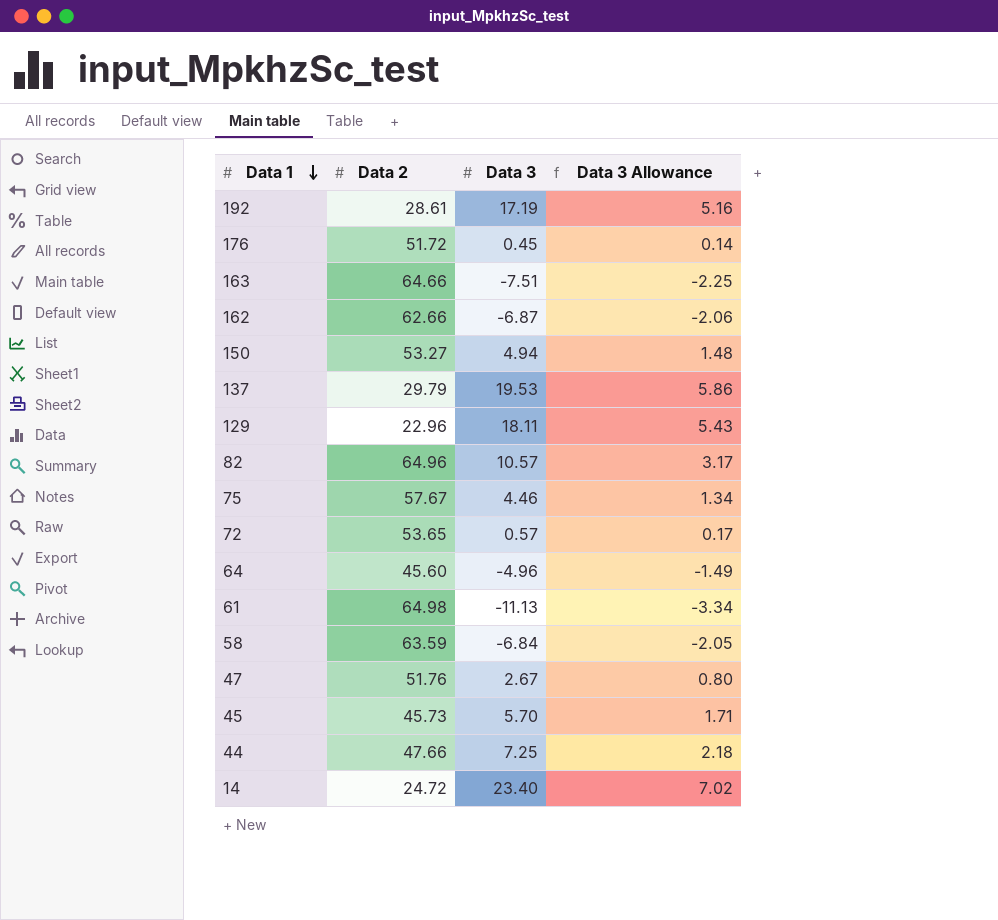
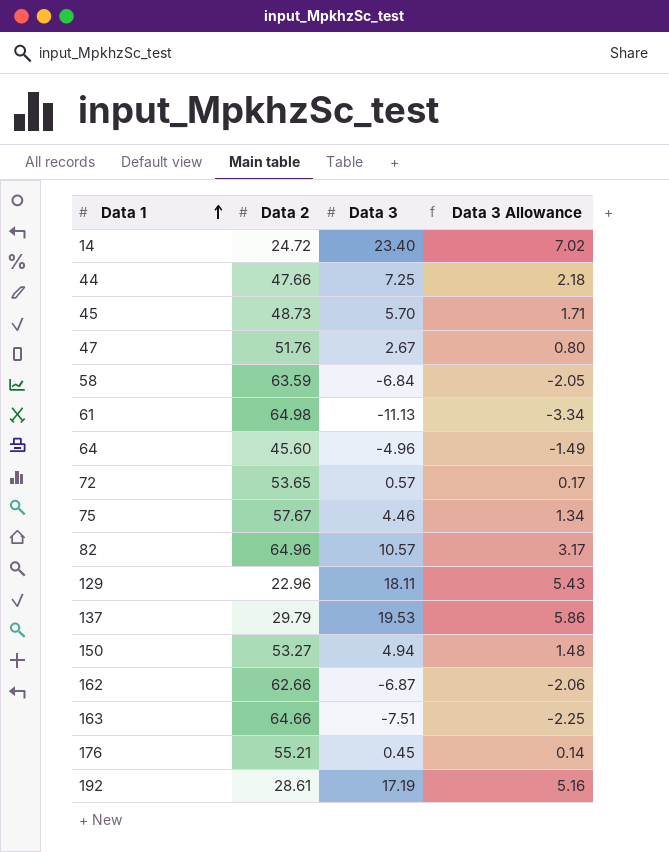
row order: Data 1 descending -> Data 1 ascending
45 | Data 2: 45.73 -> 48.73
176 | Data 2: 51.72 -> 55.21

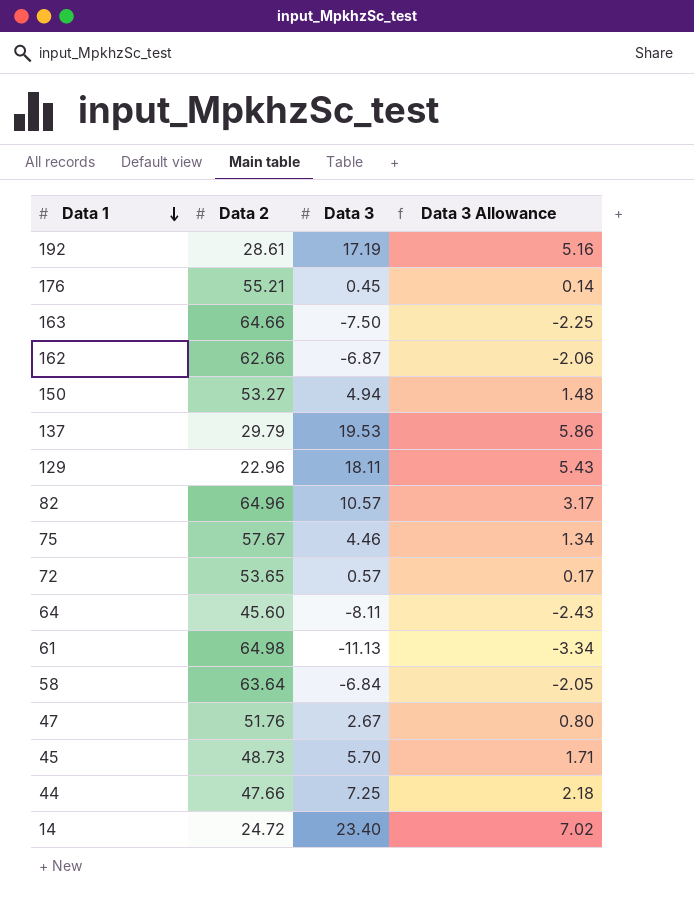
row order: Data 1 ascending -> Data 1 descending
163 | Data 3: -7.51 -> -7.50
64 | Data 3: -4.96 -> -8.11
64 | Data 3 Allowance: -1.49 -> -2.43
58 | Data 2: 63.59 -> 63.64

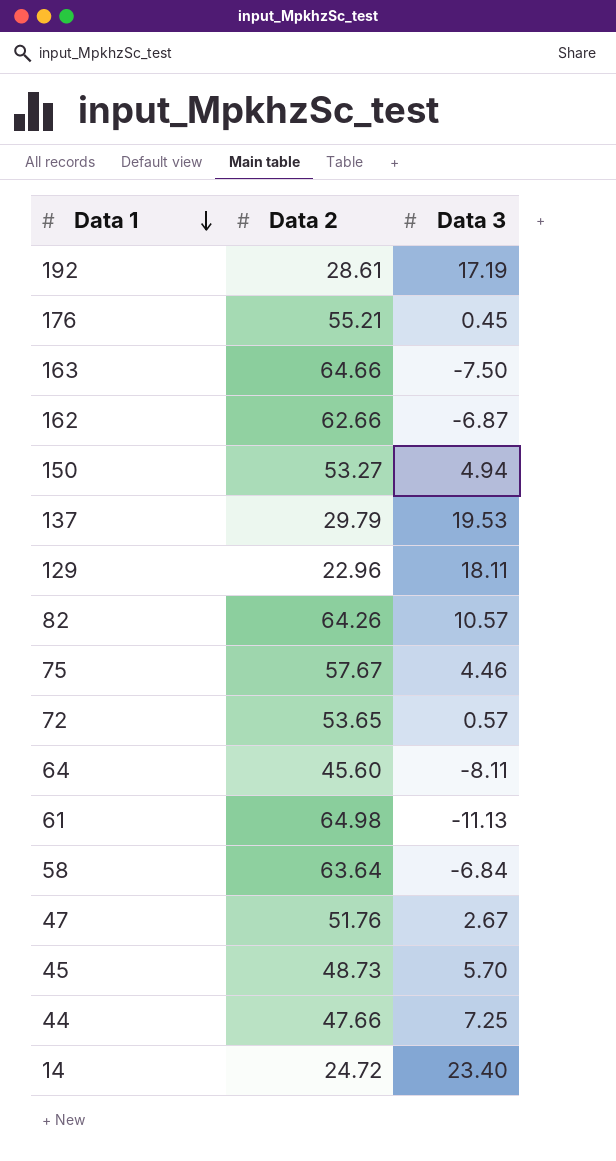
column Data 3 Allowance | formula: [Data 3] * 0.3 -> none
82 | Data 2: 64.96 -> 64.26

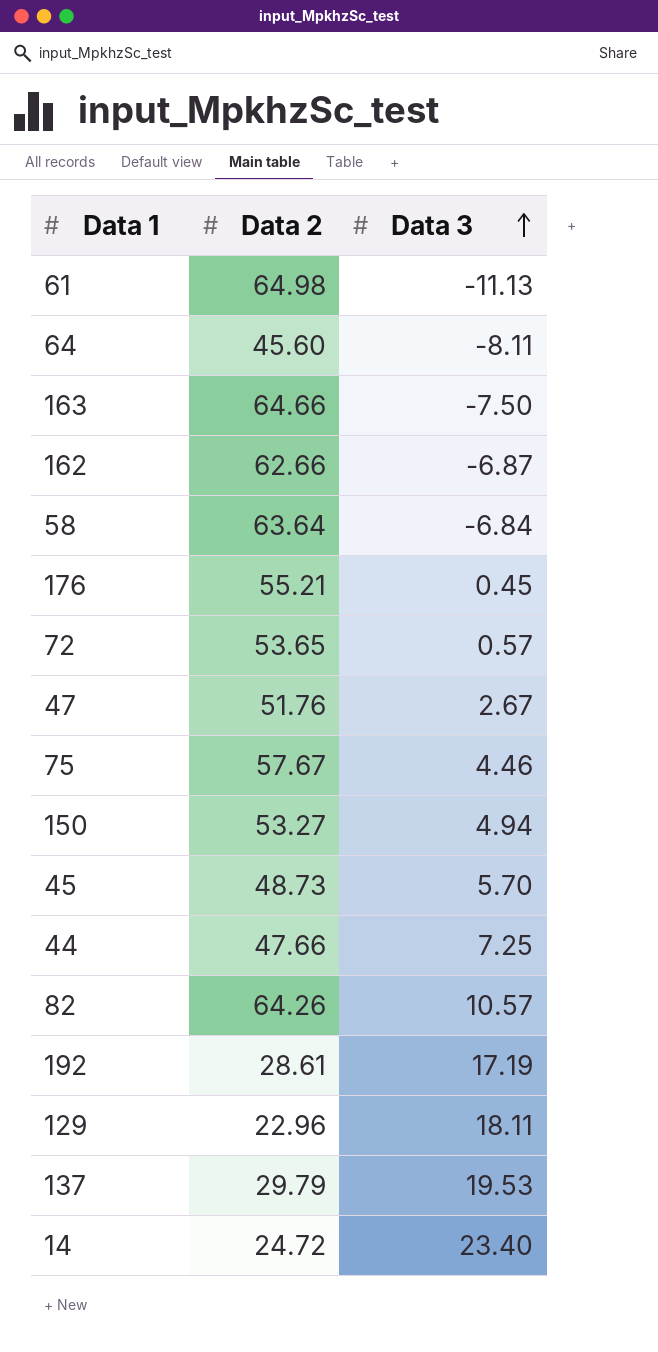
row order: Data 1 descending -> Data 3 ascending

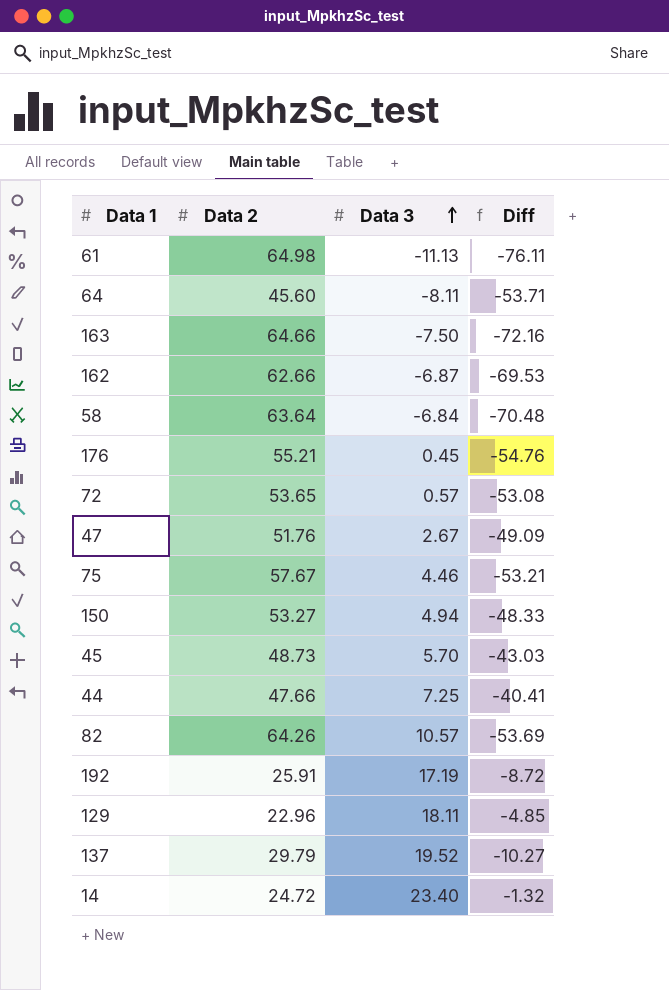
column Diff | formula: none -> [Data 3] - [Data 2]
192 | Data 2: 28.61 -> 25.91
137 | Data 3: 19.53 -> 19.52

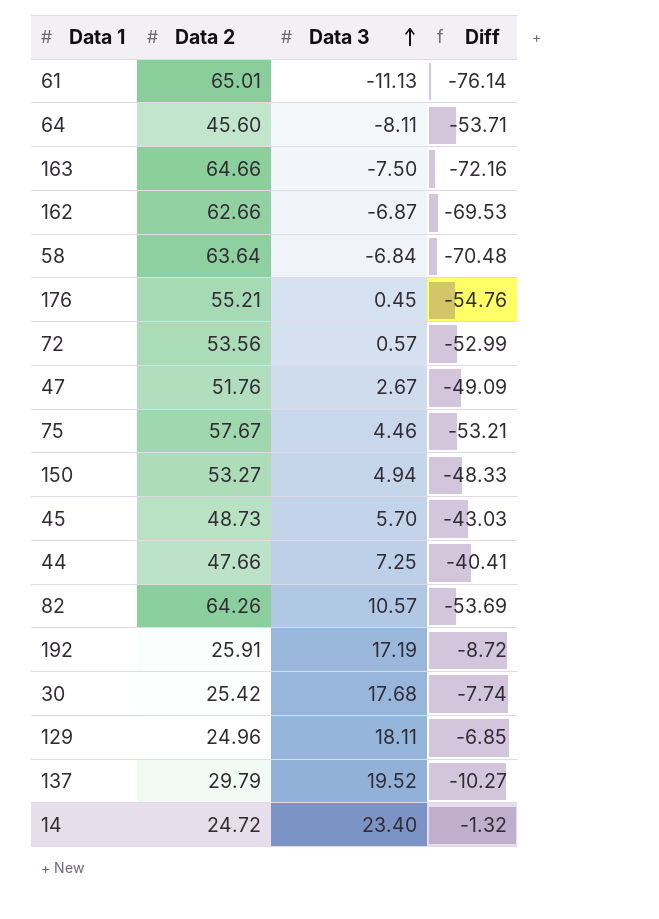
61 | Data 2: 64.98 -> 65.01
61 | Diff: -76.11 -> -76.14
72 | Data 2: 53.65 -> 53.56
72 | Diff: -53.08 -> -52.99
row 30: none -> 25.42 | 17.68 | -7.74
129 | Data 2: 22.96 -> 24.96
129 | Diff: -4.85 -> -6.85

